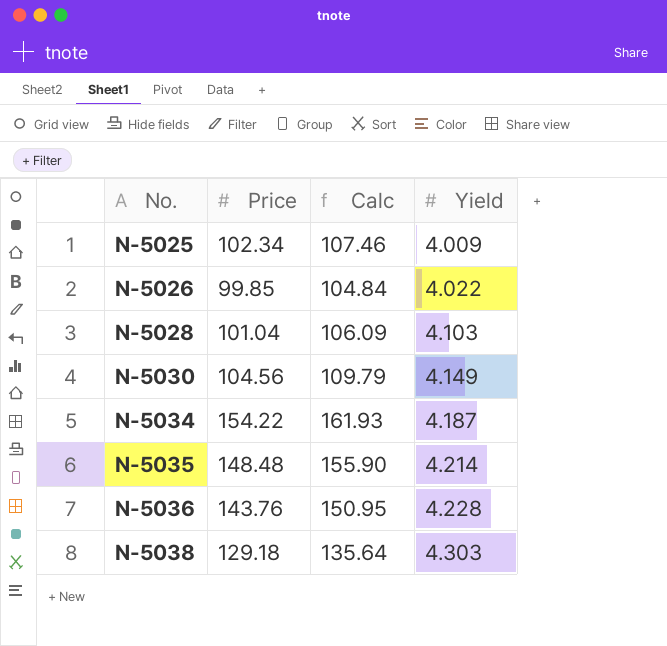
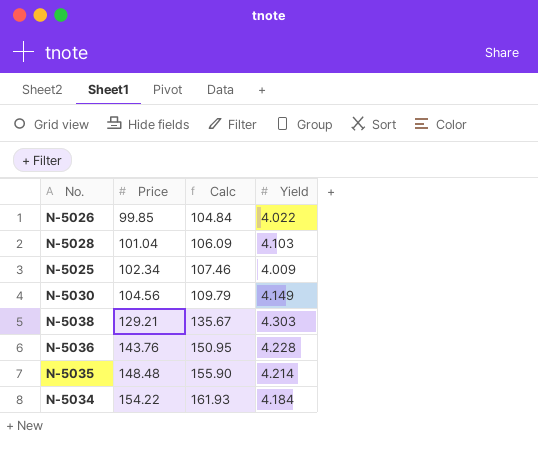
row order: No. ascending -> Price ascending
N-5038 | Price: 129.18 -> 129.21
N-5038 | Calc: 135.64 -> 135.67
N-5034 | Yield: 4.187 -> 4.184

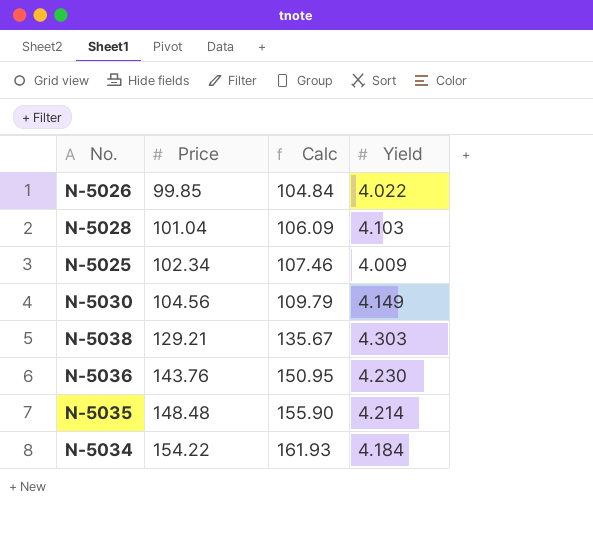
N-5036 | Yield: 4.228 -> 4.230

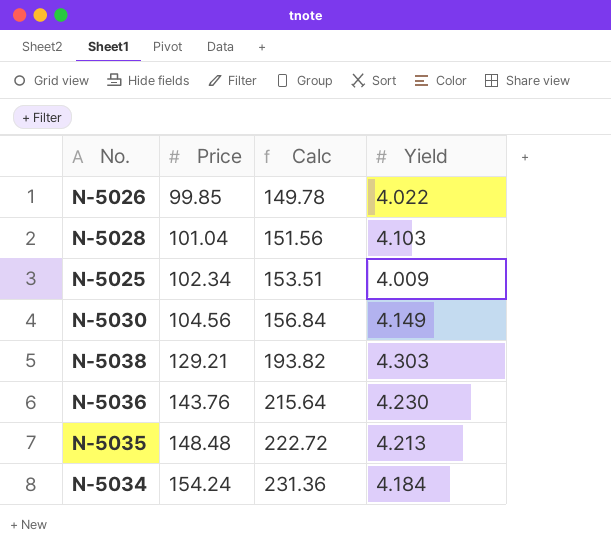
column Calc | formula: [Price] * 1.05 -> [Price] * 1.5
N-5035 | Yield: 4.214 -> 4.213
N-5034 | Price: 154.22 -> 154.24

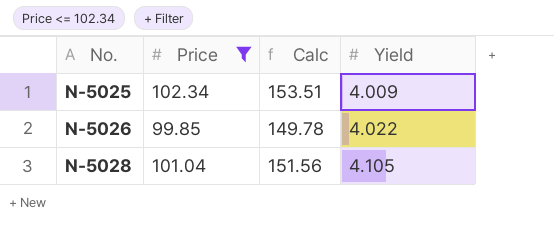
filter: none -> Price <= 102.34
row order: Price ascending -> No. ascending
N-5028 | Yield: 4.103 -> 4.105

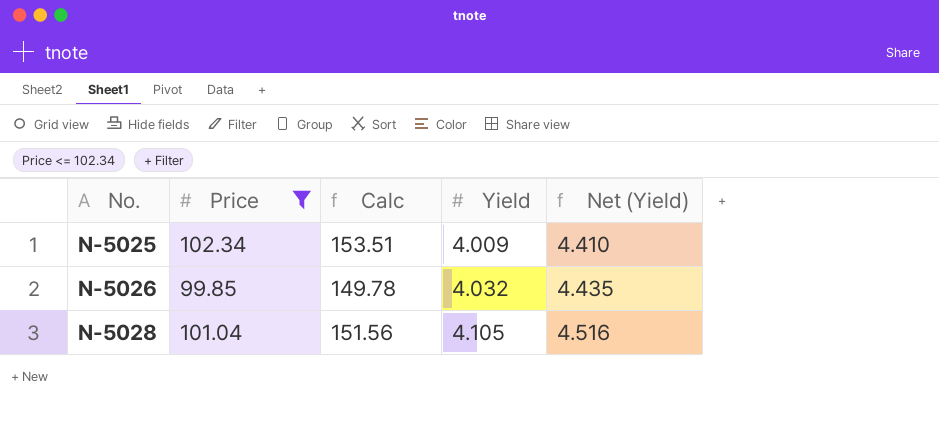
column Net (Yield) | formula: none -> [Yield] * 1.1
N-5026 | Yield: 4.022 -> 4.032

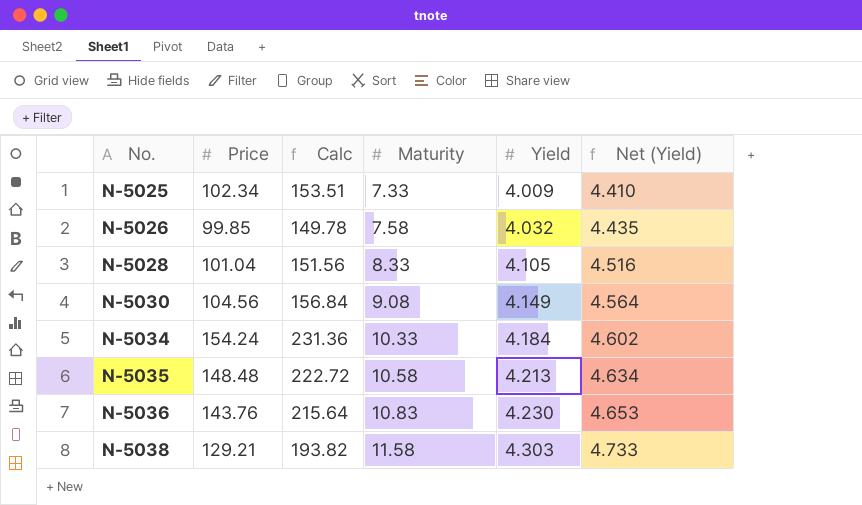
filter: Price <= 102.34 -> none
column Maturity | position: none -> 4

